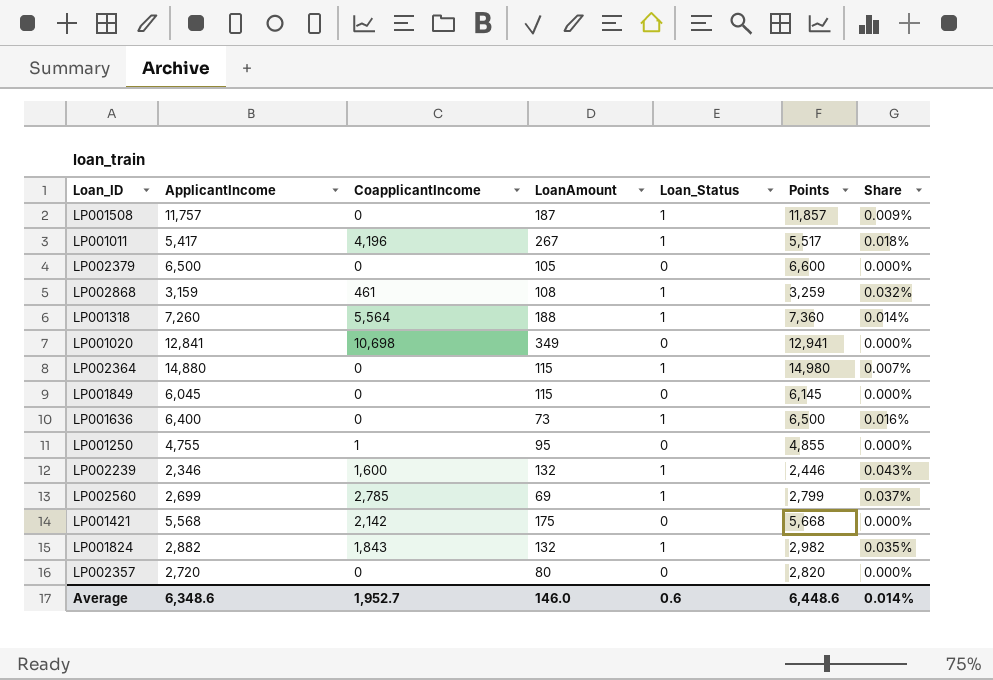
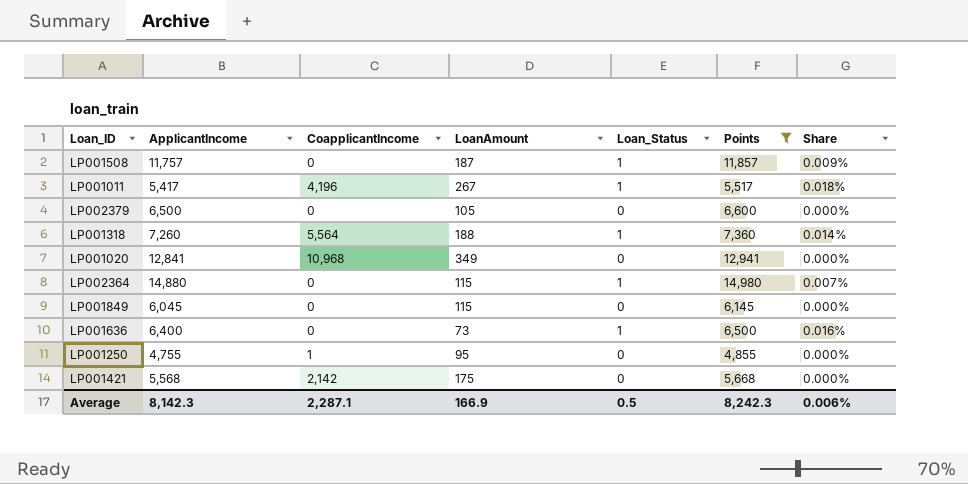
filter: none -> Points >= 4,855
LP001020 | CoapplicantIncome: 10,698 -> 10,968
Average | ApplicantIncome: 6,348.6 -> 8,142.3
Average | CoapplicantIncome: 1,952.7 -> 2,287.1
Average | LoanAmount: 146.0 -> 166.9
Average | Loan_Status: 0.6 -> 0.5
Average | Points: 6,448.6 -> 8,242.3
Average | Share: 0.014% -> 0.006%

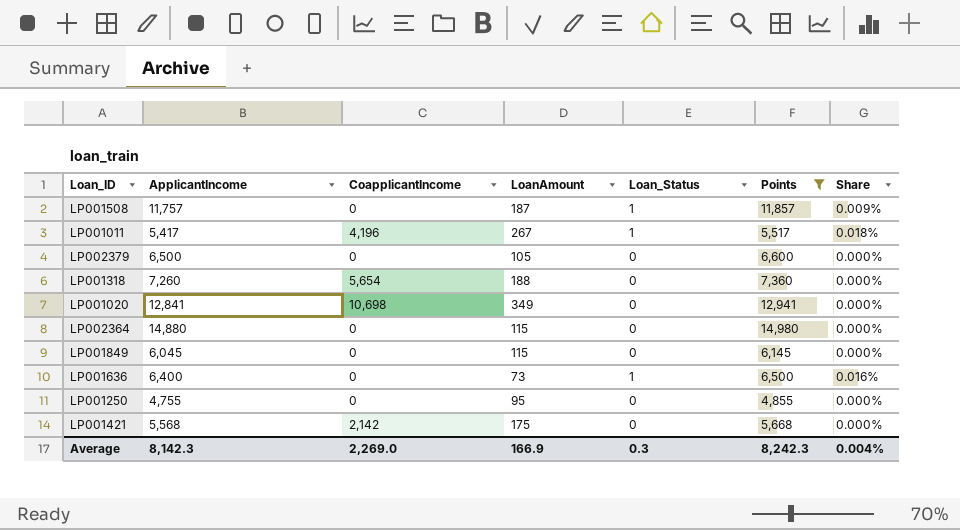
LP001318 | CoapplicantIncome: 5,564 -> 5,654
LP001318 | Loan_Status: 1 -> 0
LP001318 | Share: 0.014% -> 0.000%
LP001020 | CoapplicantIncome: 10,968 -> 10,698
LP002364 | Loan_Status: 1 -> 0
LP002364 | Share: 0.007% -> 0.000%
LP001250 | CoapplicantIncome: 1 -> 0
Average | CoapplicantIncome: 2,287.1 -> 2,269.0
Average | Loan_Status: 0.5 -> 0.3
Average | Share: 0.006% -> 0.004%

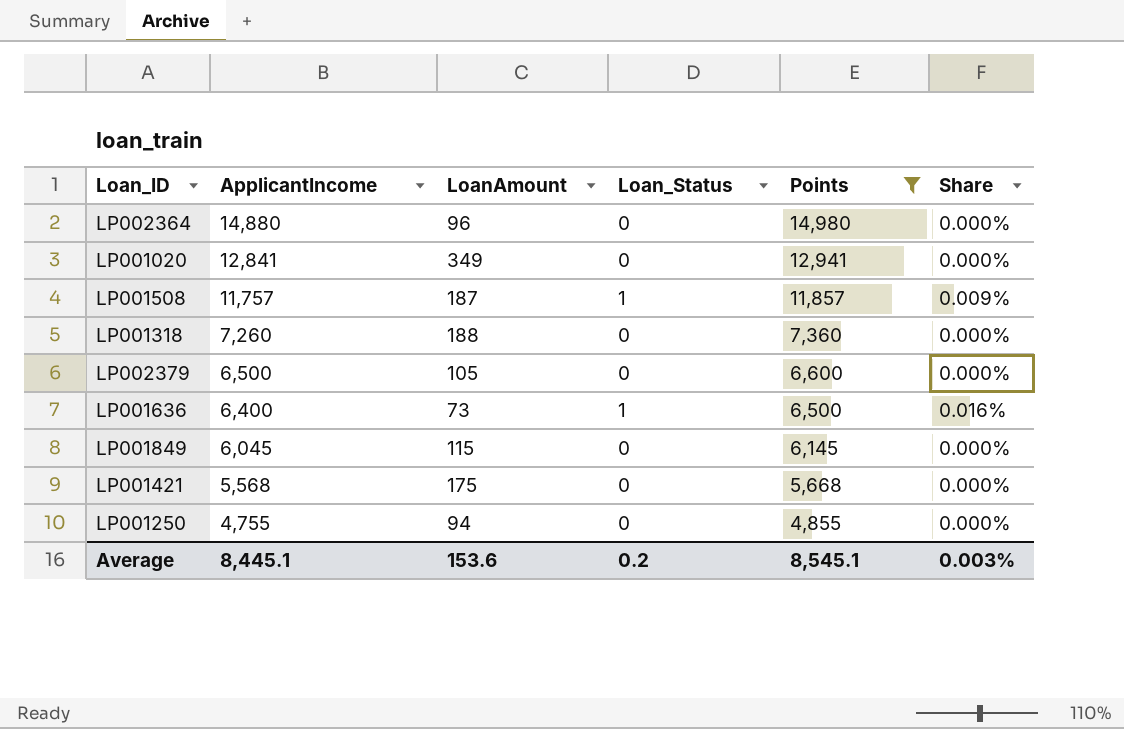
row order: none -> ApplicantIncome descending
column CoapplicantIncome | position: 3 -> none
row LP001011: 5,417 | 4,196 | 267 | 1 | 5,517 | 0.018% -> none
LP002364 | LoanAmount: 115 -> 96
LP001250 | LoanAmount: 95 -> 94
Average | ApplicantIncome: 8,142.3 -> 8,445.1
Average | LoanAmount: 166.9 -> 153.6
Average | Loan_Status: 0.3 -> 0.2
Average | Points: 8,242.3 -> 8,545.1
Average | Share: 0.004% -> 0.003%

